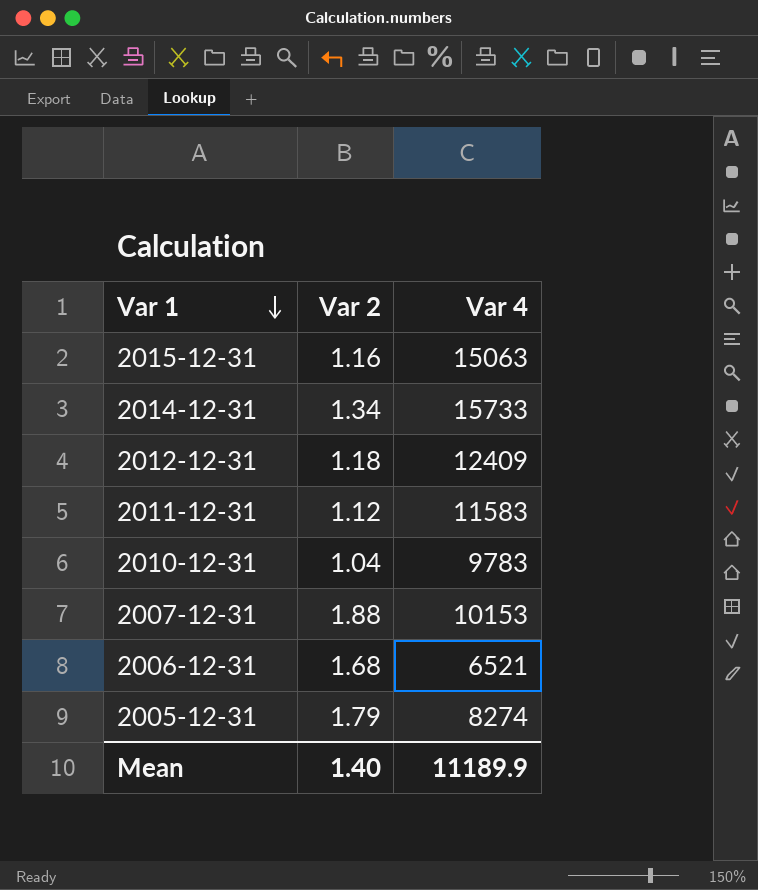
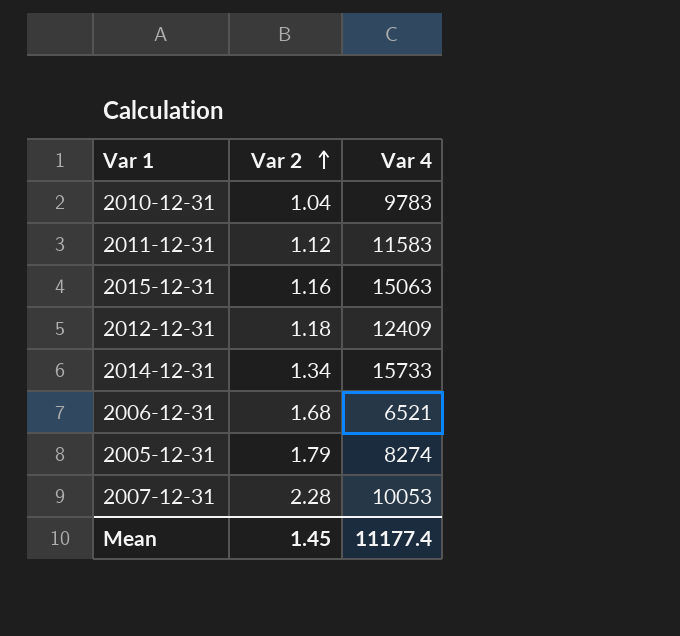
row order: Var 1 descending -> Var 2 ascending
2007-12-31 | Var 2: 1.88 -> 2.28
2007-12-31 | Var 4: 10153 -> 10053
Mean | Var 2: 1.40 -> 1.45
Mean | Var 4: 11189.9 -> 11177.4

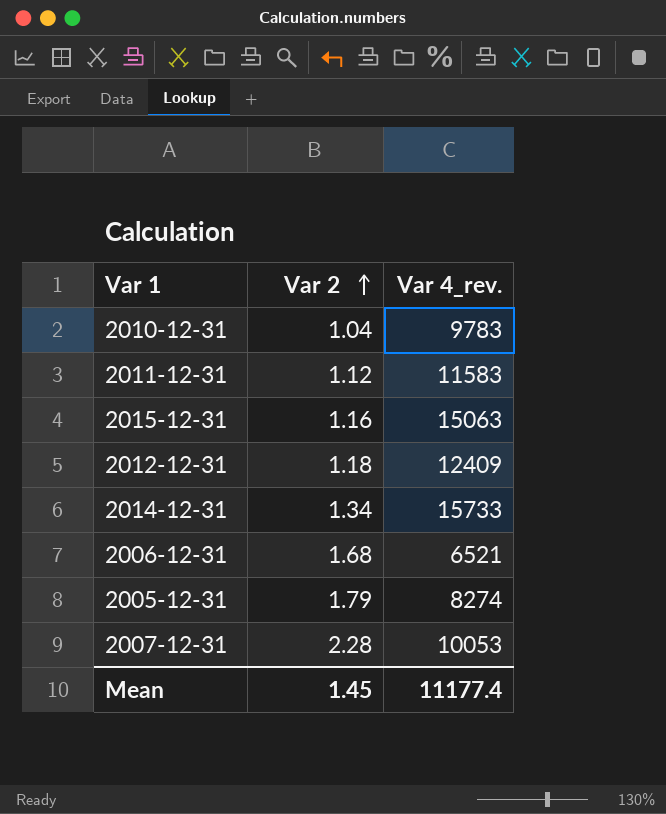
column name: Var 4 -> Var 4_rev.

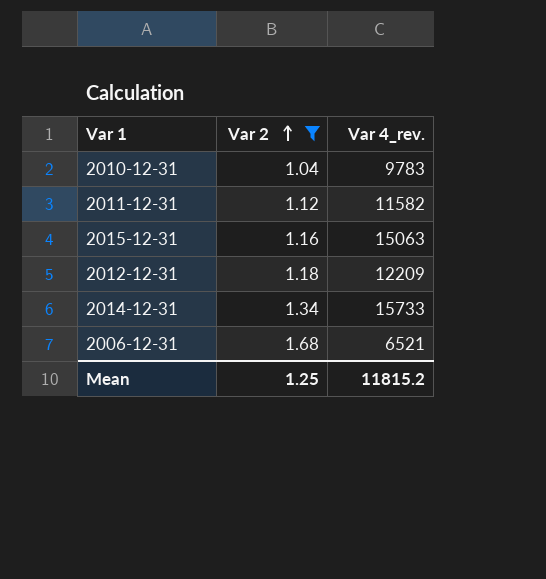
filter: none -> Var 2 <= 1.68
2011-12-31 | Var 4_rev.: 11583 -> 11582
2012-12-31 | Var 4_rev.: 12409 -> 12209
Mean | Var 2: 1.45 -> 1.25
Mean | Var 4_rev.: 11177.4 -> 11815.2

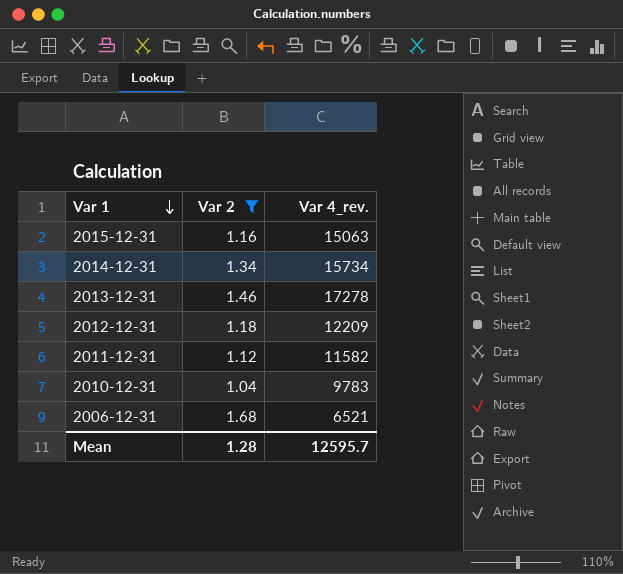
row order: Var 2 ascending -> Var 1 descending
2014-12-31 | Var 4_rev.: 15733 -> 15734
row 2013-12-31: none -> 1.46 | 17278
Mean | Var 2: 1.25 -> 1.28
Mean | Var 4_rev.: 11815.2 -> 12595.7

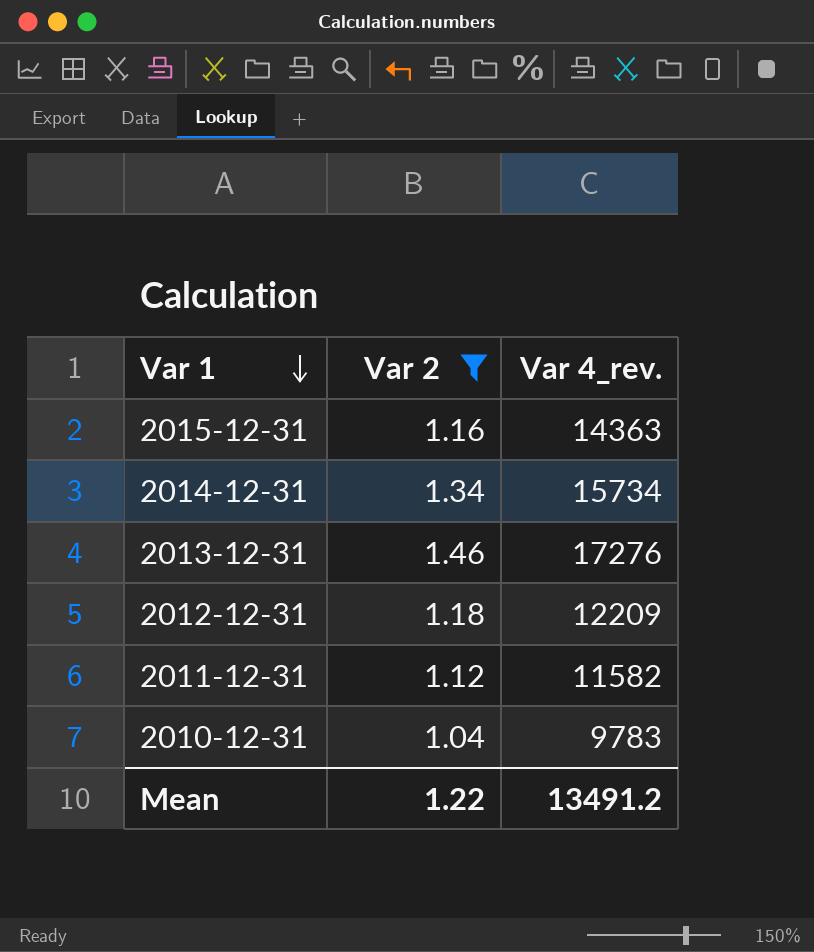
row 2006-12-31: 1.68 | 6521 -> none
2015-12-31 | Var 4_rev.: 15063 -> 14363
2013-12-31 | Var 4_rev.: 17278 -> 17276
Mean | Var 2: 1.28 -> 1.22
Mean | Var 4_rev.: 12595.7 -> 13491.2

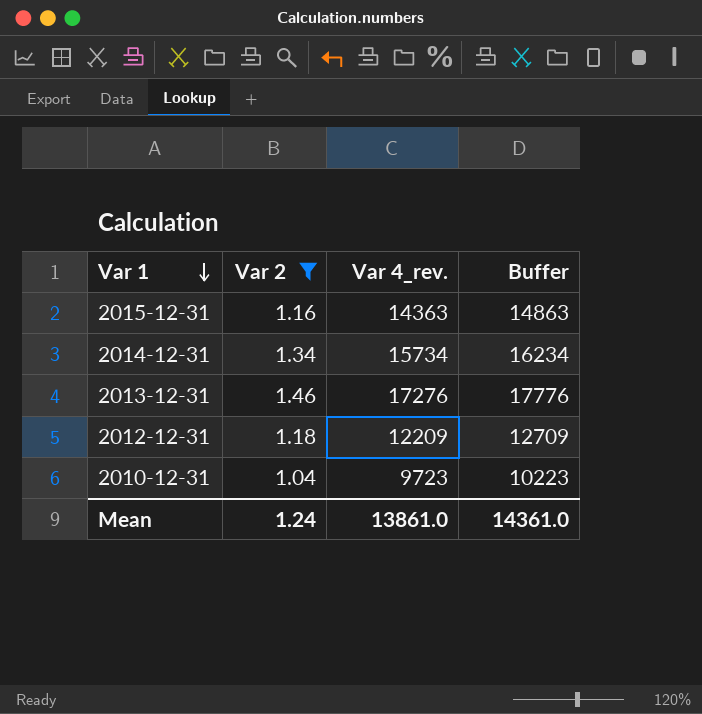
column Buffer | formula: none -> [Var 4_rev.] + 500
row 2011-12-31: 1.12 | 11582 -> none
2010-12-31 | Var 4_rev.: 9783 -> 9723
Mean | Var 2: 1.22 -> 1.24
Mean | Var 4_rev.: 13491.2 -> 13861.0

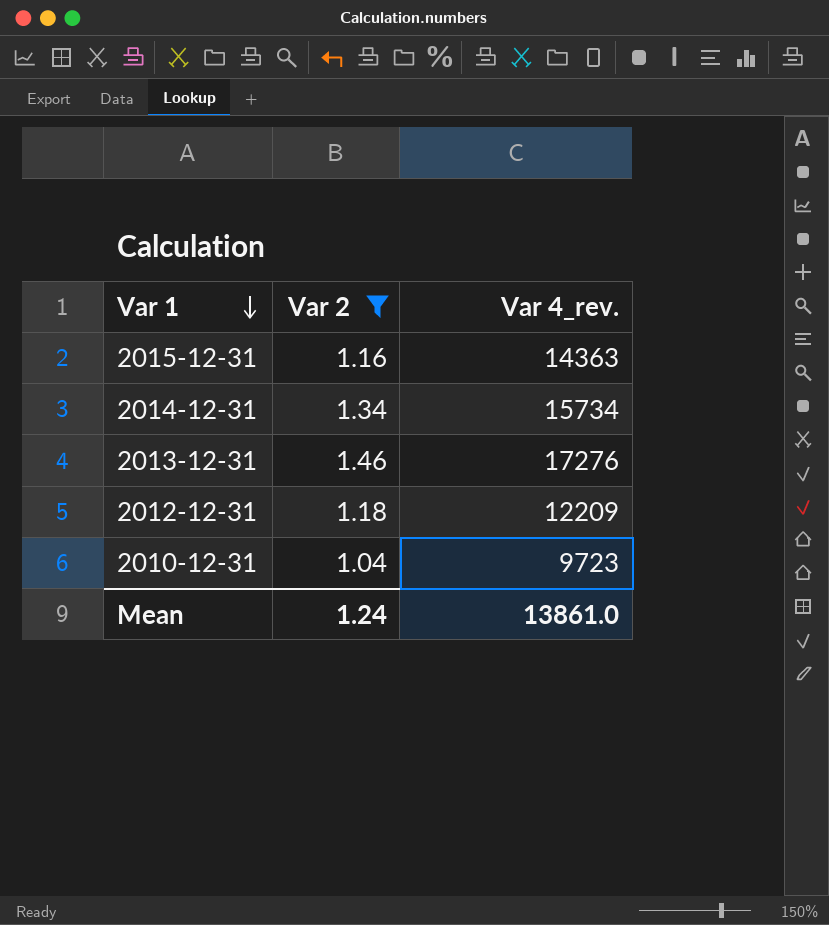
column Buffer | formula: [Var 4_rev.] + 500 -> none

